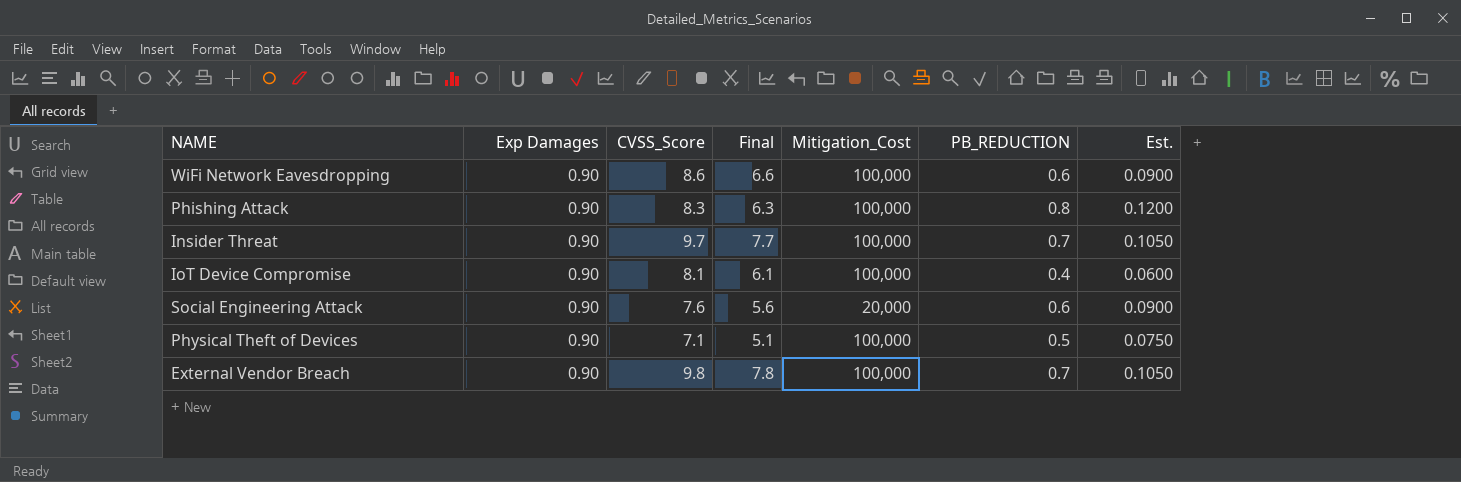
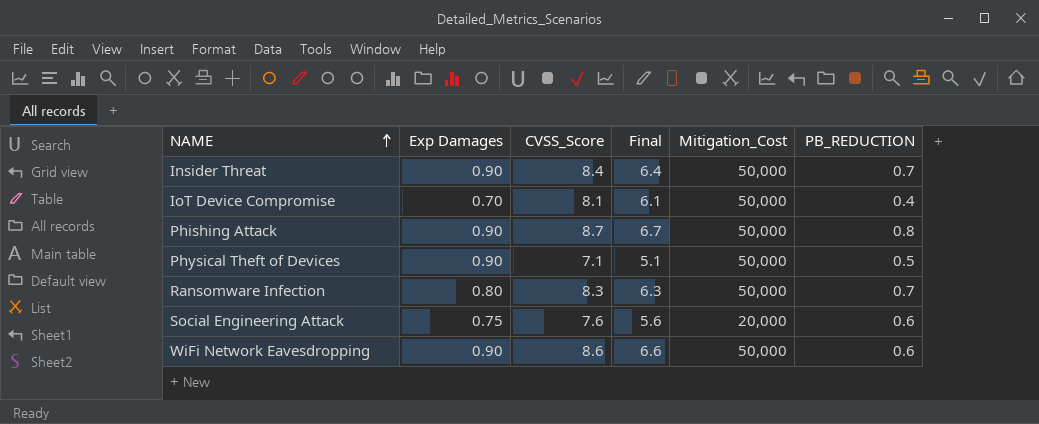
row order: none -> NAME ascending
column Est. | formula: [PB_REDUCTION] * 0.15 -> none
row External Vendor Breach: 0.90 | 9.8 | 7.8 | 100,000 | 0.7 | 0.1050 -> none
Insider Threat | CVSS_Score: 9.7 -> 8.4
Insider Threat | Final: 7.7 -> 6.4
Insider Threat | Mitigation_Cost: 100,000 -> 50,000
IoT Device Compromise | Exp Damages: 0.90 -> 0.70
IoT Device Compromise | Mitigation_Cost: 100,000 -> 50,000
Phishing Attack | CVSS_Score: 8.3 -> 8.7
Phishing Attack | Final: 6.3 -> 6.7
Phishing Attack | Mitigation_Cost: 100,000 -> 50,000
Physical Theft of Devices | Mitigation_Cost: 100,000 -> 50,000
row Ransomware Infection: none -> 0.80 | 8.3 | 6.3 | 50,000 | 0.7
Social Engineering Attack | Exp Damages: 0.90 -> 0.75
WiFi Network Eavesdropping | Mitigation_Cost: 100,000 -> 50,000

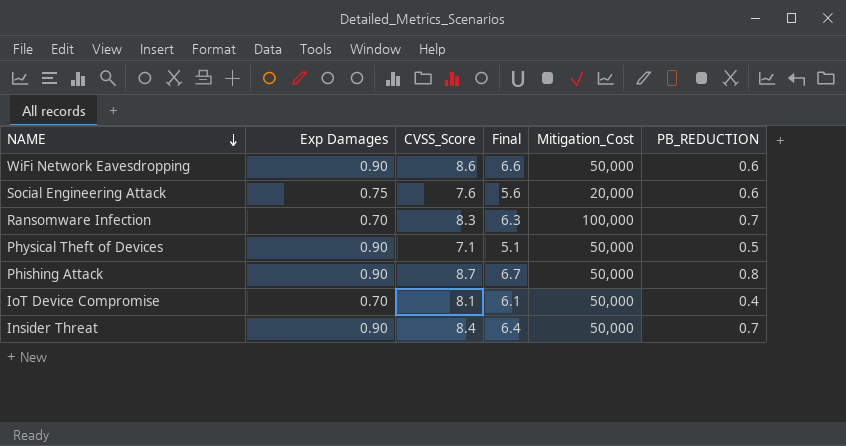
row order: NAME ascending -> NAME descending
Ransomware Infection | Exp Damages: 0.80 -> 0.70
Ransomware Infection | Mitigation_Cost: 50,000 -> 100,000

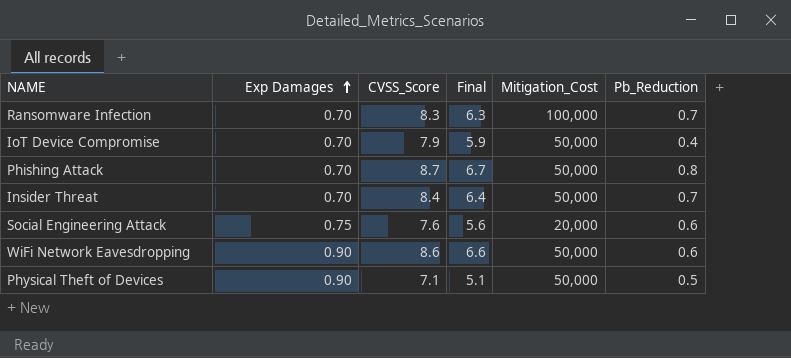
row order: NAME descending -> Exp Damages ascending
column name: PB_REDUCTION -> Pb_Reduction
IoT Device Compromise | CVSS_Score: 8.1 -> 7.9
IoT Device Compromise | Final: 6.1 -> 5.9
Phishing Attack | Exp Damages: 0.90 -> 0.70
Insider Threat | Exp Damages: 0.90 -> 0.70

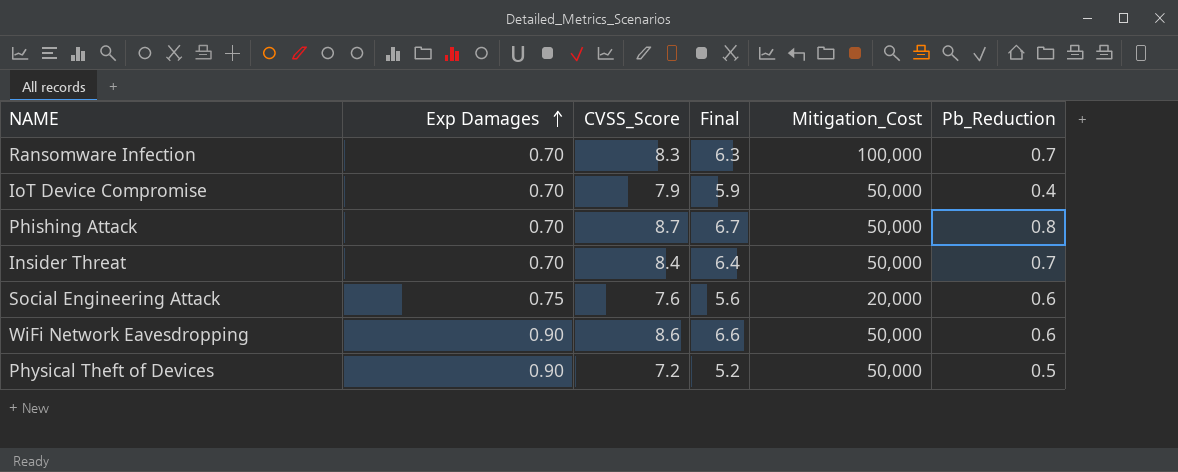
Physical Theft of Devices | CVSS_Score: 7.1 -> 7.2
Physical Theft of Devices | Final: 5.1 -> 5.2

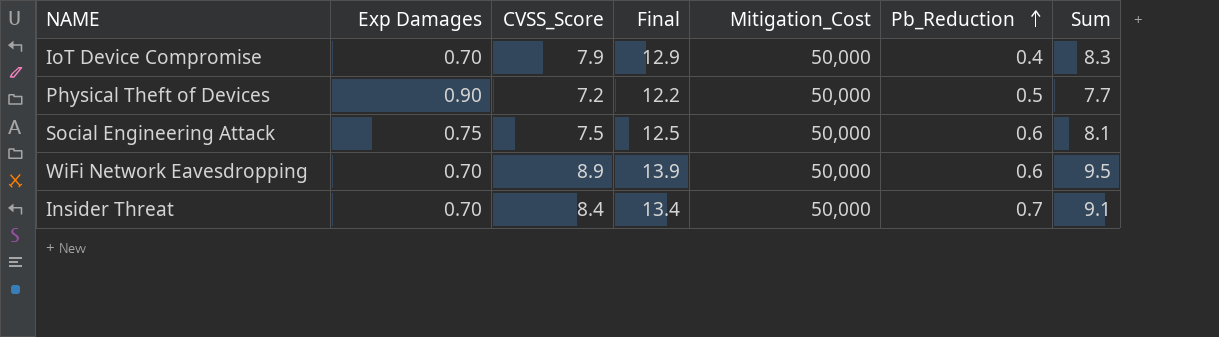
row order: Exp Damages ascending -> Pb_Reduction ascending
column Final | formula: [CVSS_Score] - 2 -> [CVSS_Score] + 5
column Sum | formula: none -> [CVSS_Score] + [Pb_Reduction]
row Ransomware Infection: 0.70 | 8.3 | 6.3 | 100,000 | 0.7 -> none
row Phishing Attack: 0.70 | 8.7 | 6.7 | 50,000 | 0.8 -> none
Social Engineering Attack | CVSS_Score: 7.6 -> 7.5
Social Engineering Attack | Mitigation_Cost: 20,000 -> 50,000
WiFi Network Eavesdropping | Exp Damages: 0.90 -> 0.70
WiFi Network Eavesdropping | CVSS_Score: 8.6 -> 8.9

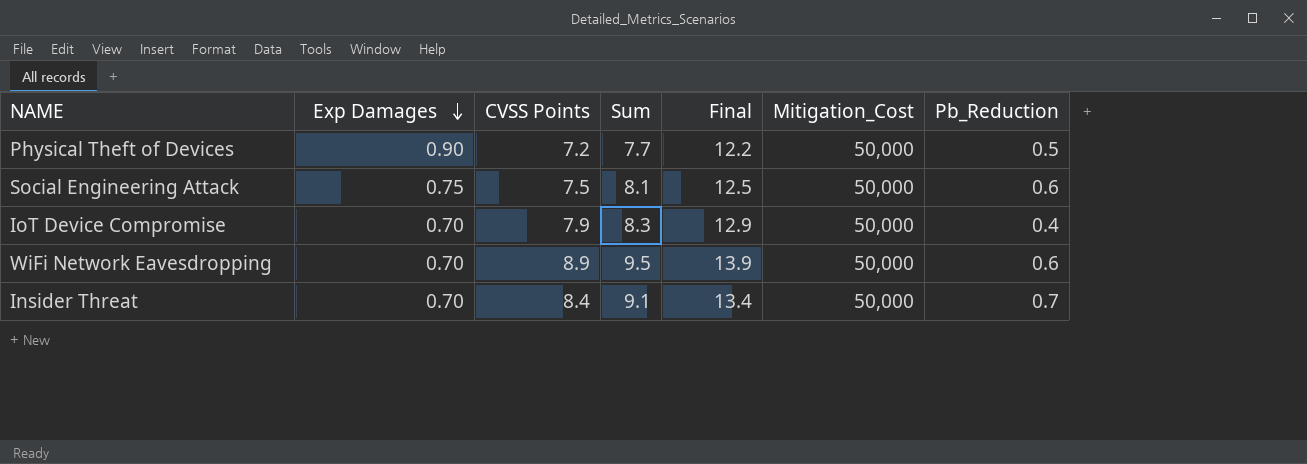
row order: Pb_Reduction ascending -> Exp Damages descending
column name: CVSS_Score -> CVSS Points
column Sum | position: 7 -> 4

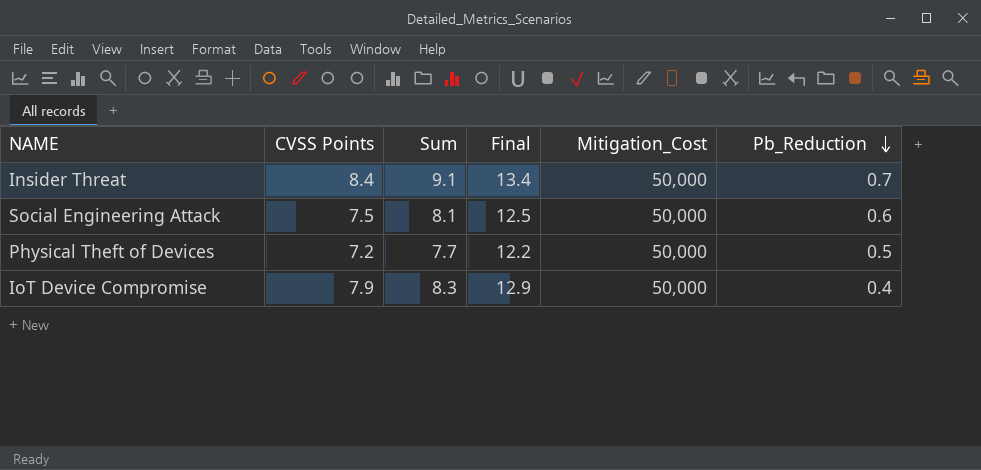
row order: Exp Damages descending -> Pb_Reduction descending
column Exp Damages | position: 2 -> none
row WiFi Network Eavesdropping: 0.70 | 8.9 | 9.5 | 13.9 | 50,000 | 0.6 -> none

